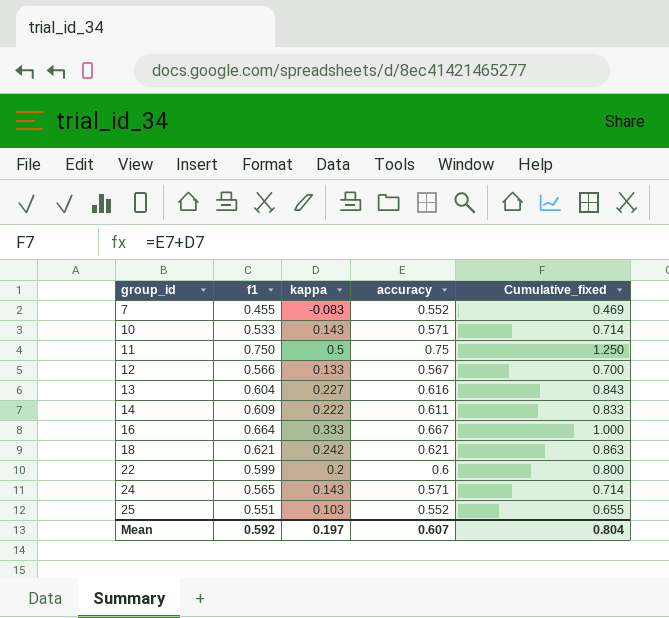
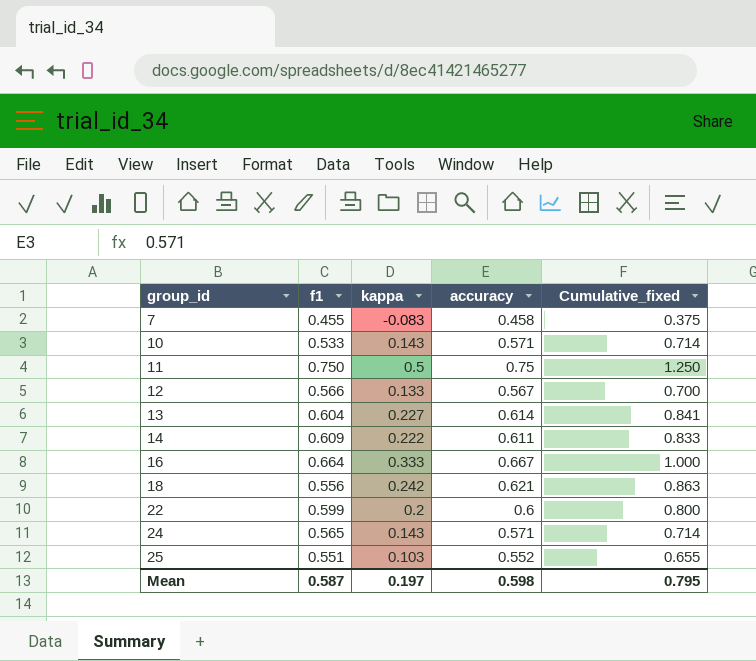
7 | accuracy: 0.552 -> 0.458
7 | Cumulative_fixed: 0.469 -> 0.375
13 | accuracy: 0.616 -> 0.614
13 | Cumulative_fixed: 0.843 -> 0.841
18 | f1: 0.621 -> 0.556
Mean | f1: 0.592 -> 0.587
Mean | accuracy: 0.607 -> 0.598
Mean | Cumulative_fixed: 0.804 -> 0.795

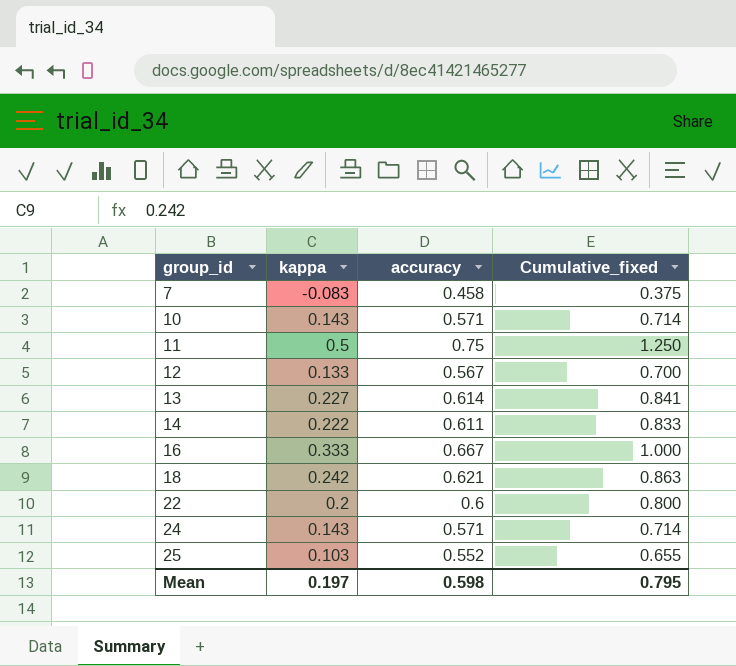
column f1 | position: 2 -> none

